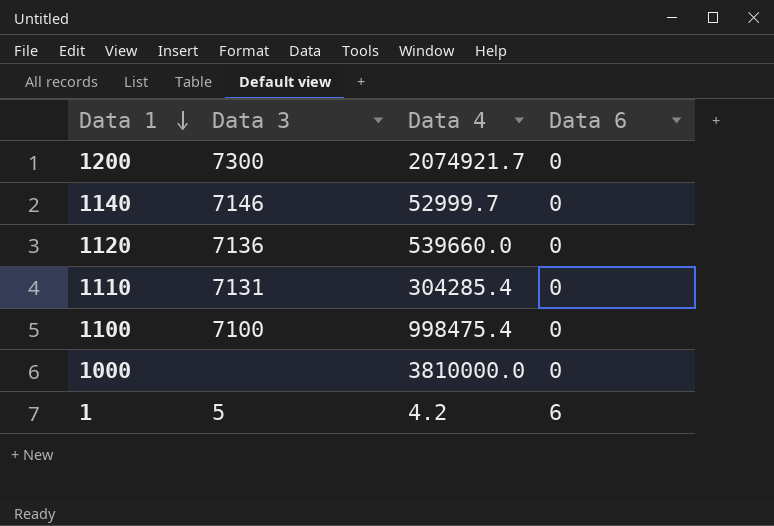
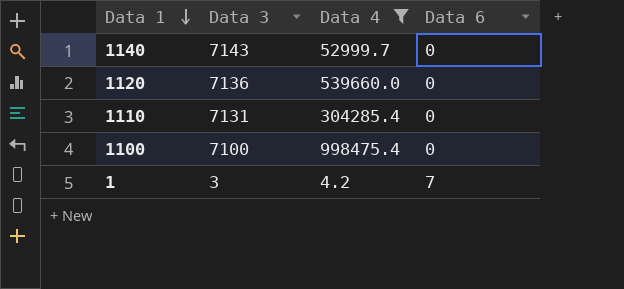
filter: none -> Data 4 <= 998475.4
1140 | Data 3: 7146 -> 7143
1 | Data 3: 5 -> 3
1 | Data 6: 6 -> 7

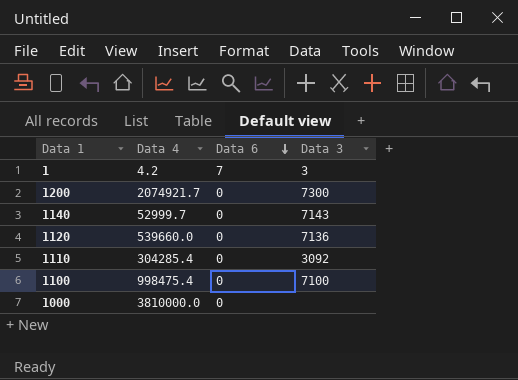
filter: Data 4 <= 998475.4 -> none
row order: Data 1 descending -> Data 6 descending
column Data 3 | position: 2 -> 4
1110 | Data 3: 7131 -> 3092

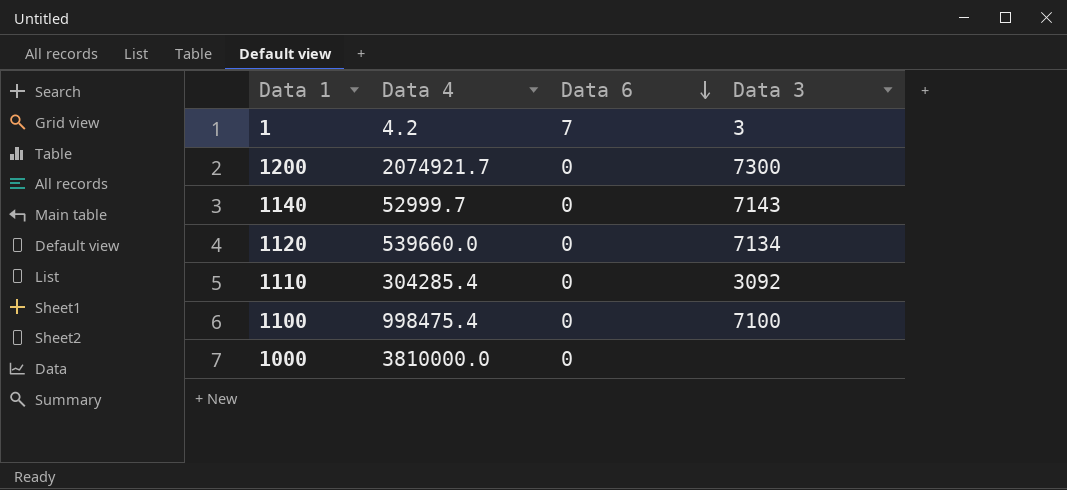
1120 | Data 3: 7136 -> 7134

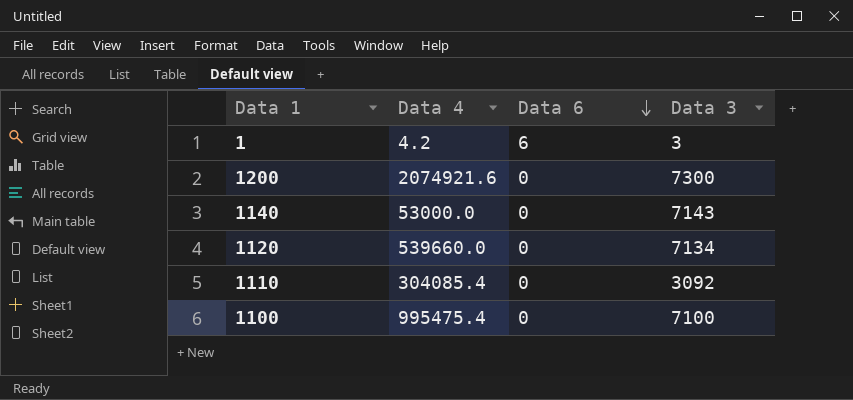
row 1000: 3810000.0 | 0 | none -> none
1 | Data 6: 7 -> 6
1200 | Data 4: 2074921.7 -> 2074921.6
1140 | Data 4: 52999.7 -> 53000.0
1110 | Data 4: 304285.4 -> 304085.4
1100 | Data 4: 998475.4 -> 995475.4

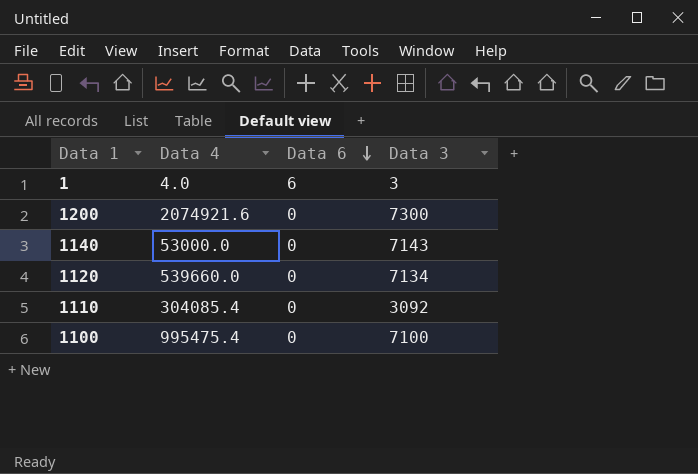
1 | Data 4: 4.2 -> 4.0

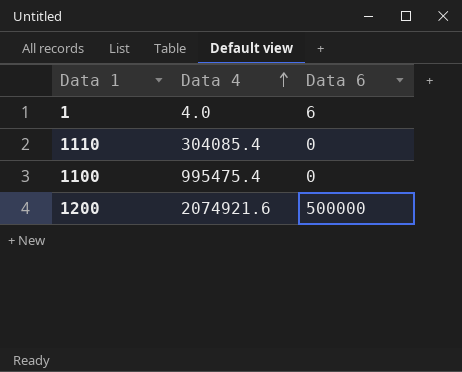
row order: Data 6 descending -> Data 4 ascending
column Data 3 | position: 4 -> none
row 1140: 53000.0 | 0 | 7143 -> none
row 1120: 539660.0 | 0 | 7134 -> none
1200 | Data 6: 0 -> 500000

